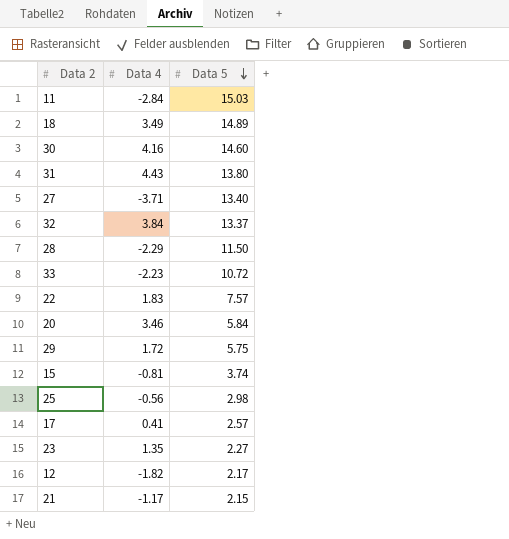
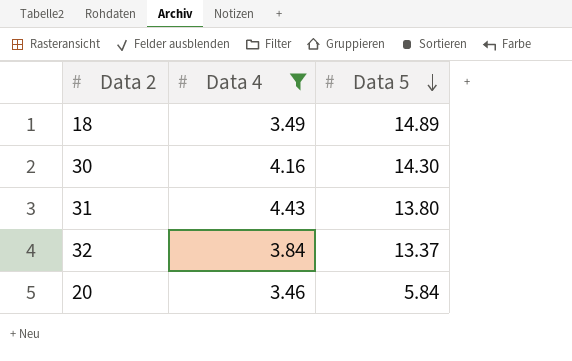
filter: none -> Data 4 >= 3.46
30 | Data 5: 14.60 -> 14.30

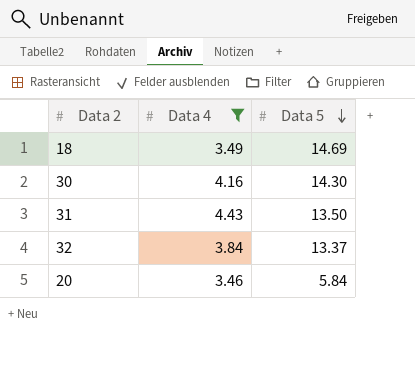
18 | Data 5: 14.89 -> 14.69
31 | Data 5: 13.80 -> 13.50

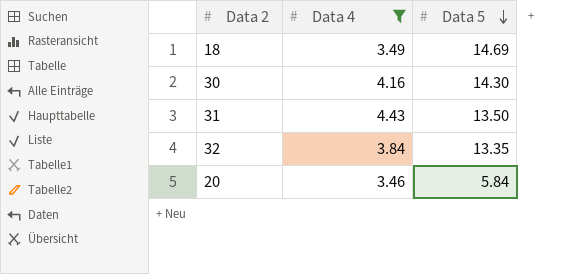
32 | Data 5: 13.37 -> 13.35

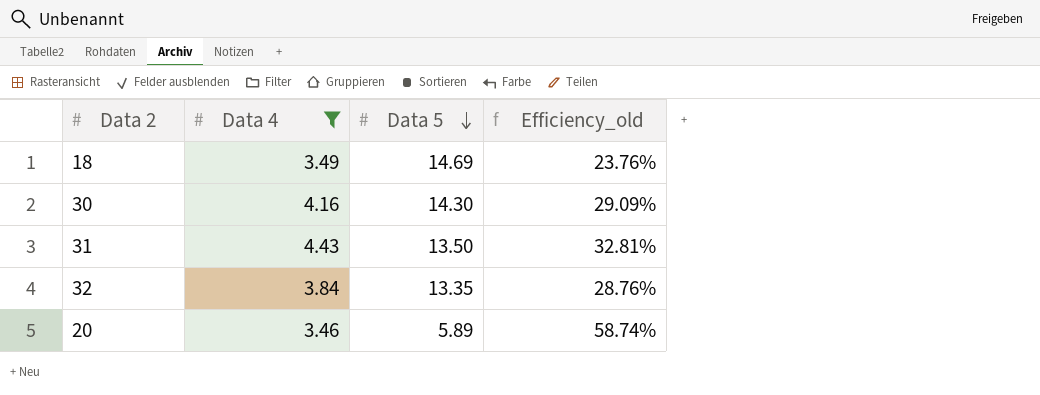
column Efficiency_old | formula: none -> [Data 4] / [Data 5]
20 | Data 5: 5.84 -> 5.89

